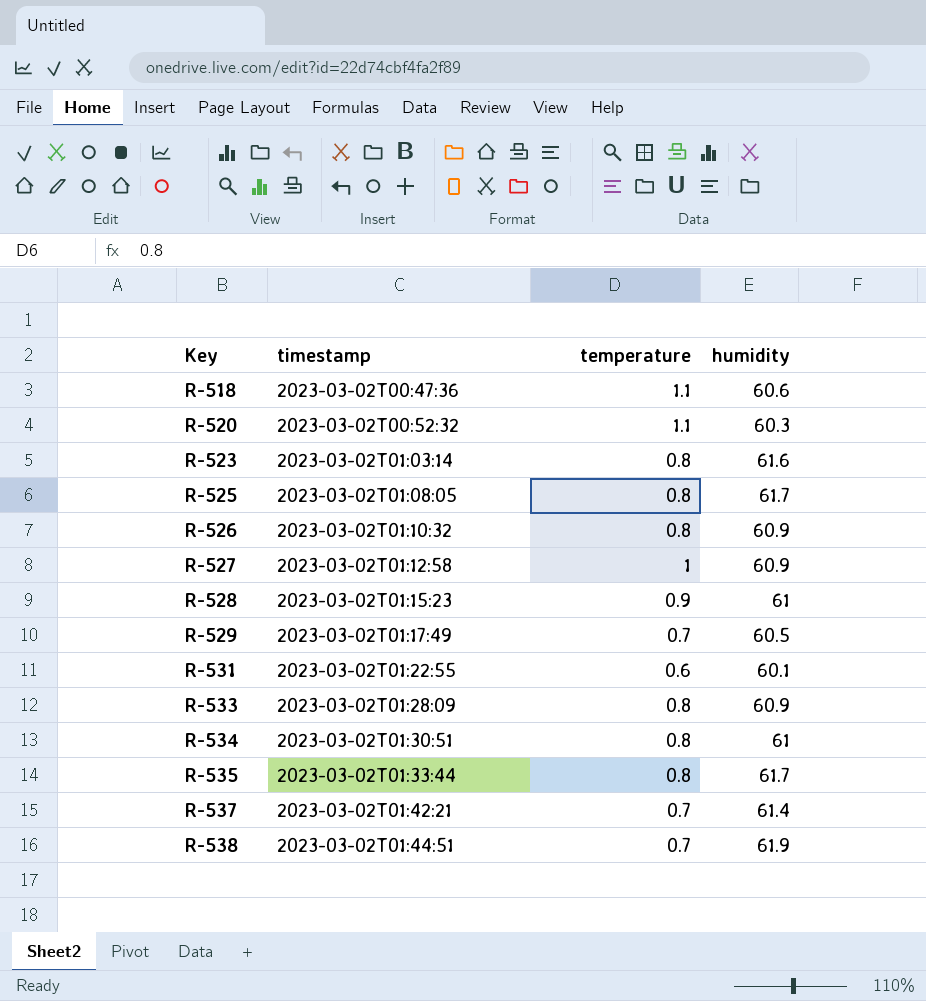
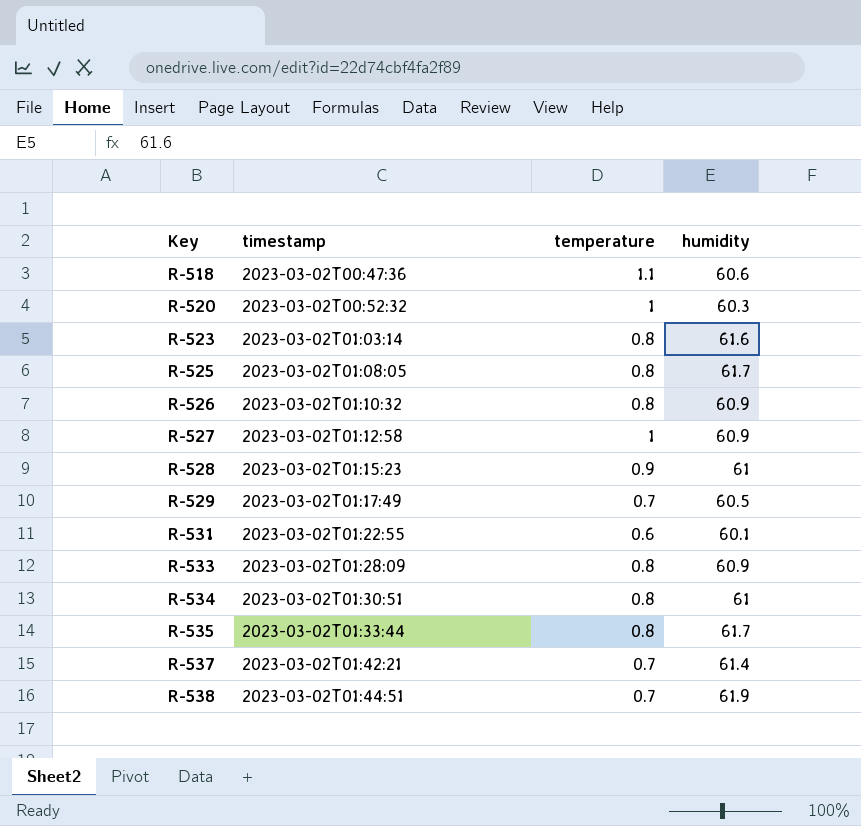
R-520 | temperature: 1.1 -> 1

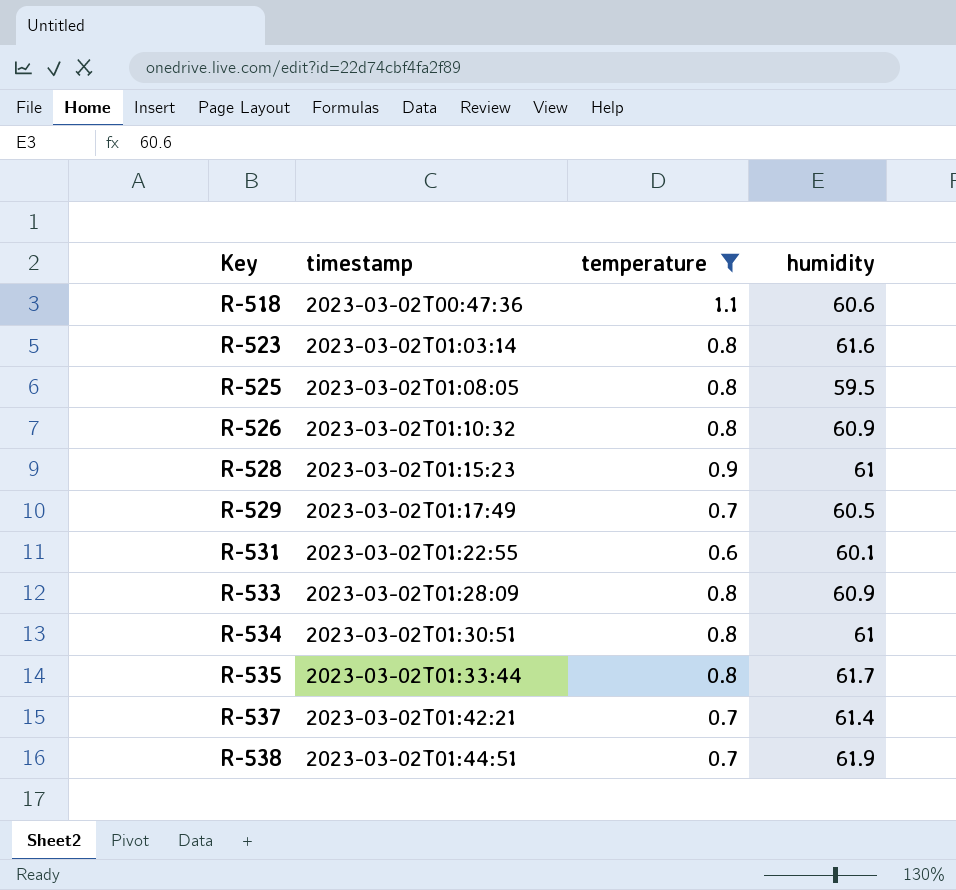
filter: none -> temperature != 1
R-525 | humidity: 61.7 -> 59.5

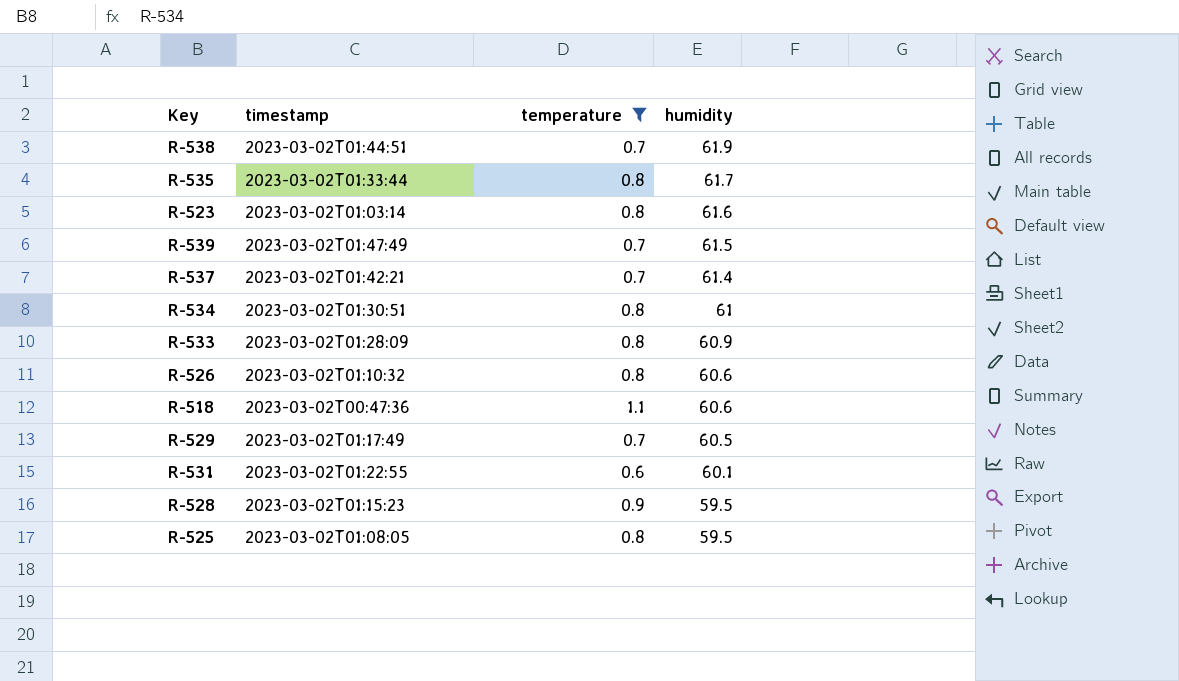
row order: Key ascending -> humidity descending
row R-539: none -> 2023-03-02T01:47:49 | 0.7 | 61.5
R-526 | humidity: 60.9 -> 60.6
R-528 | humidity: 61 -> 59.5

